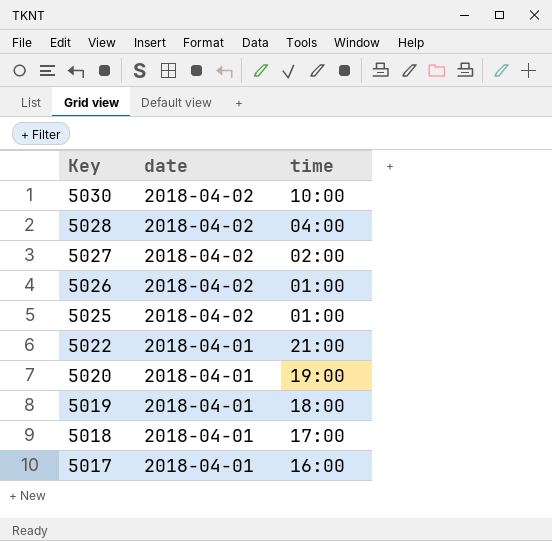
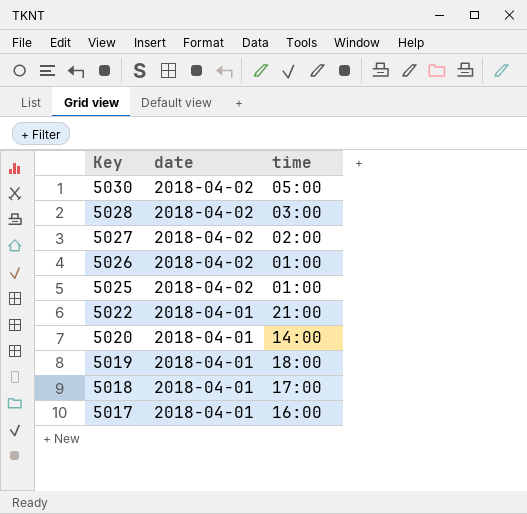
5030 | time: 10:00 -> 05:00
5028 | time: 04:00 -> 03:00
5020 | time: 19:00 -> 14:00

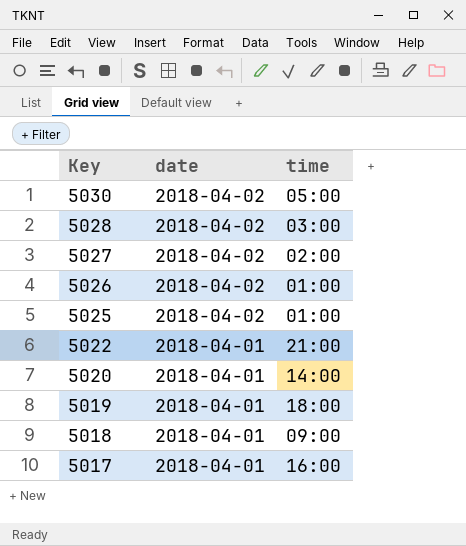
5018 | time: 17:00 -> 09:00

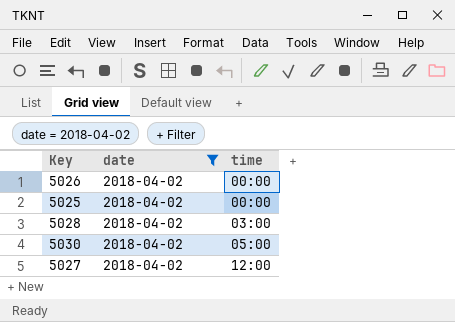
filter: none -> date = 2018-04-02
row order: Key descending -> time ascending
5026 | time: 01:00 -> 00:00
5025 | time: 01:00 -> 00:00
5027 | time: 02:00 -> 12:00

